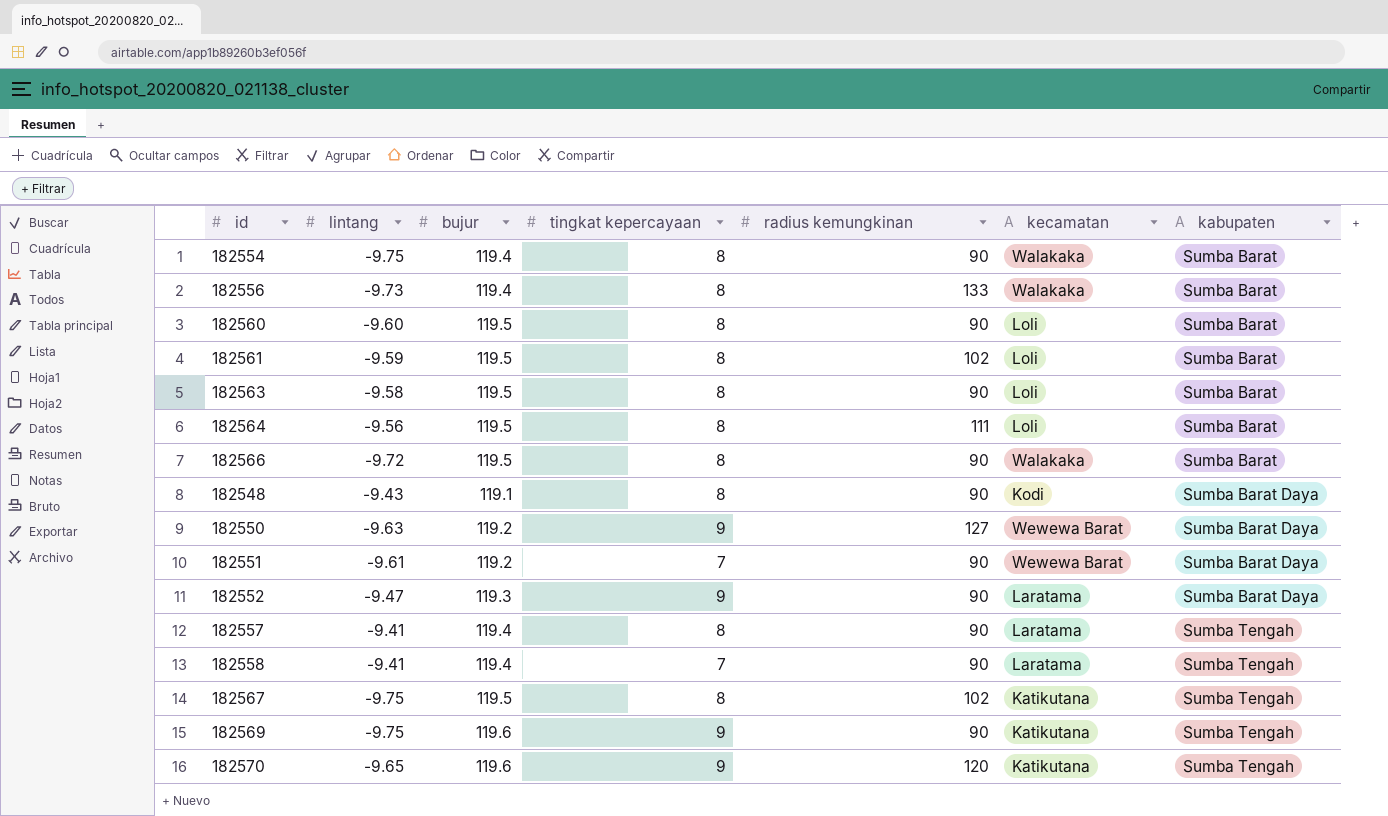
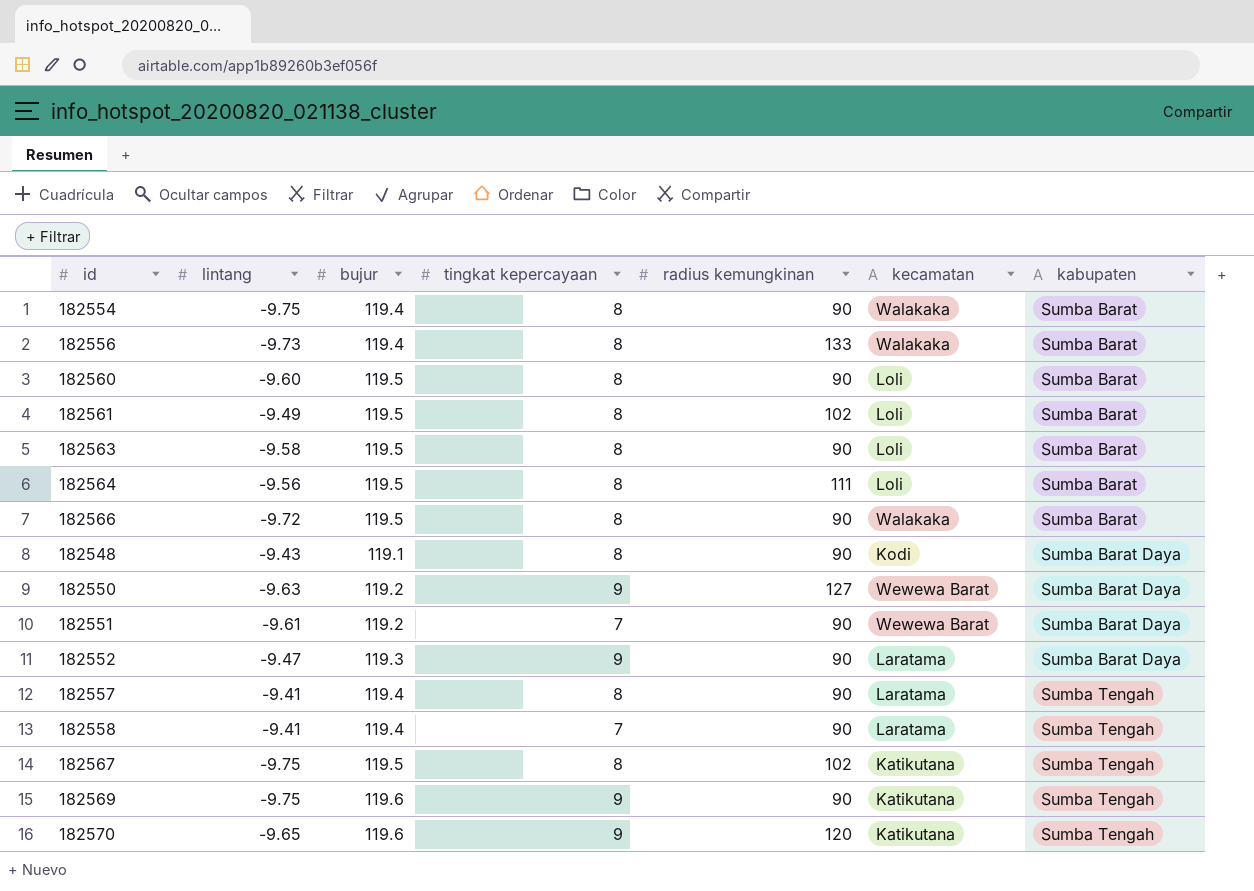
182561 | lintang: -9.59 -> -9.49

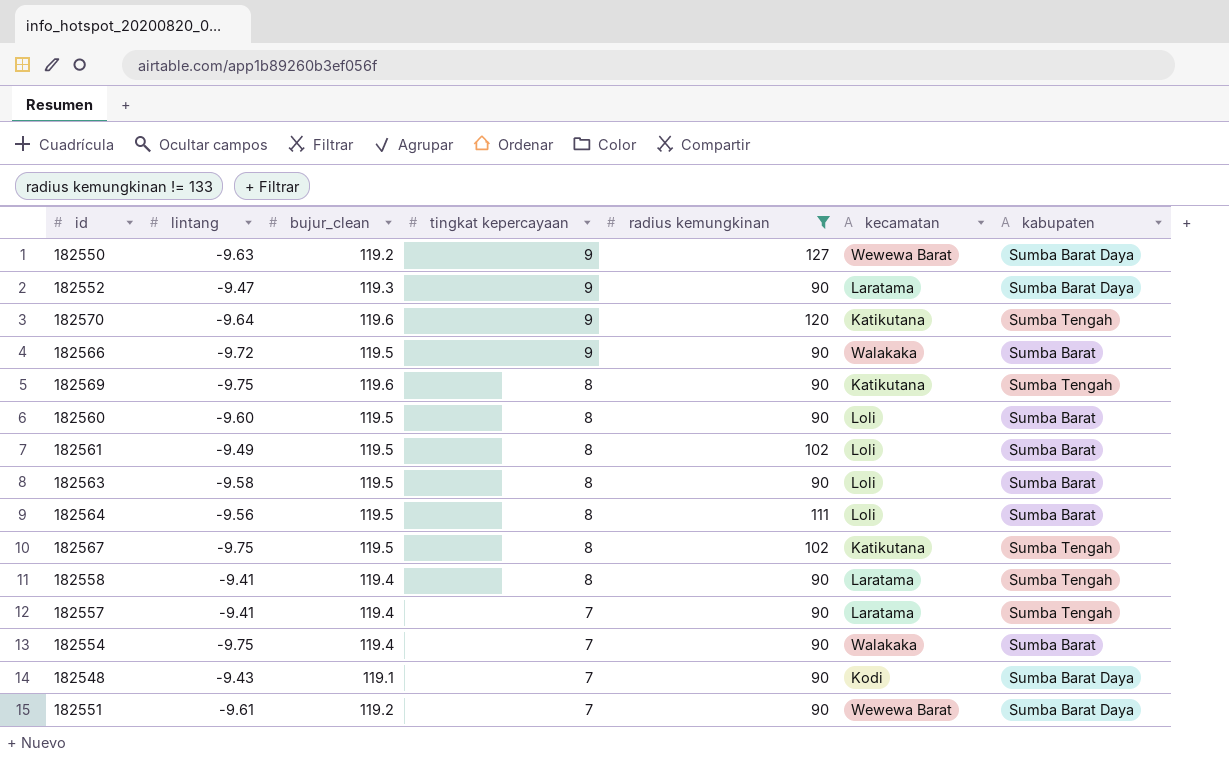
filter: none -> radius kemungkinan != 133
row order: kabupaten ascending -> tingkat kepercayaan descending
column name: bujur -> bujur_clean
182570 | lintang: -9.65 -> -9.64
182566 | tingkat kepercayaan: 8 -> 9
182569 | tingkat kepercayaan: 9 -> 8
182558 | tingkat kepercayaan: 7 -> 8
182557 | tingkat kepercayaan: 8 -> 7
182554 | tingkat kepercayaan: 8 -> 7
182548 | tingkat kepercayaan: 8 -> 7

